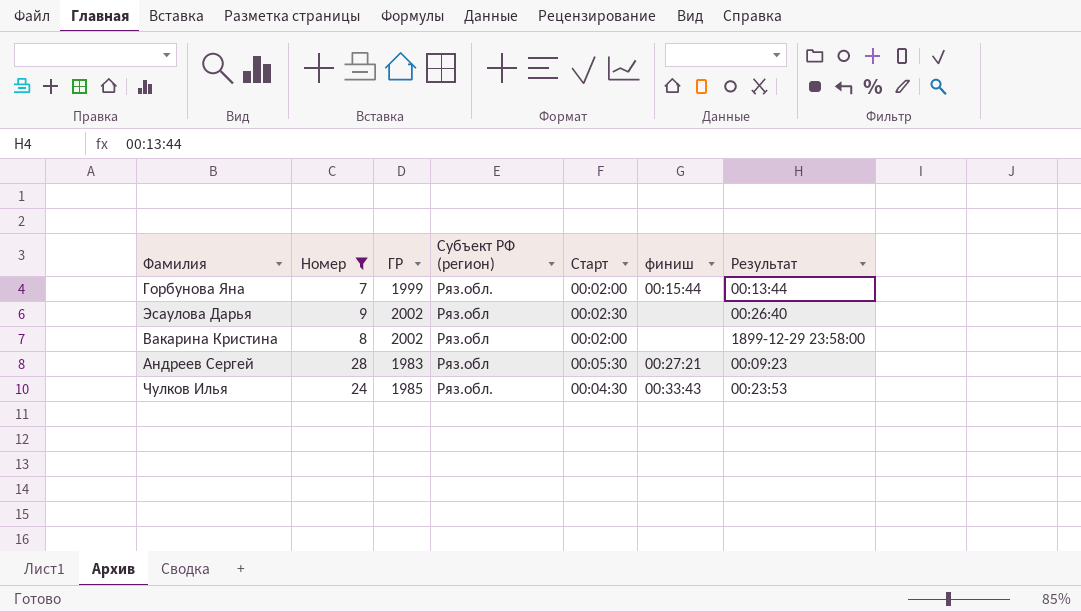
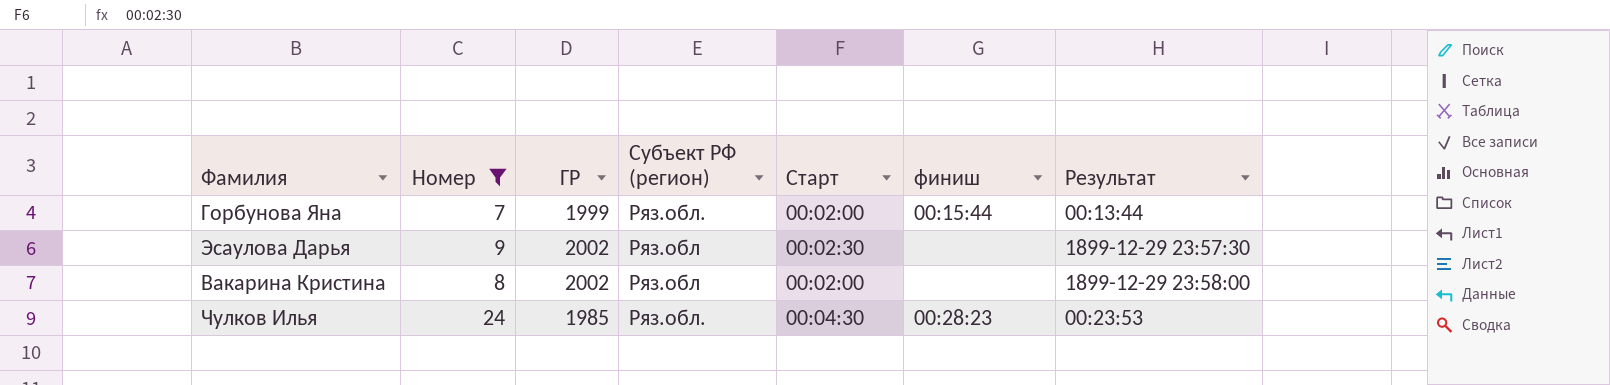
row Андреев Сергей: 28 | 1983 | Ряз.обл | 00:05:30 | 00:27:21 | 00:09:23 -> none
Эсаулова Дарья | Результат: 00:26:40 -> 1899-12-29 23:57:30
Чулков Илья | финиш: 00:33:43 -> 00:28:23

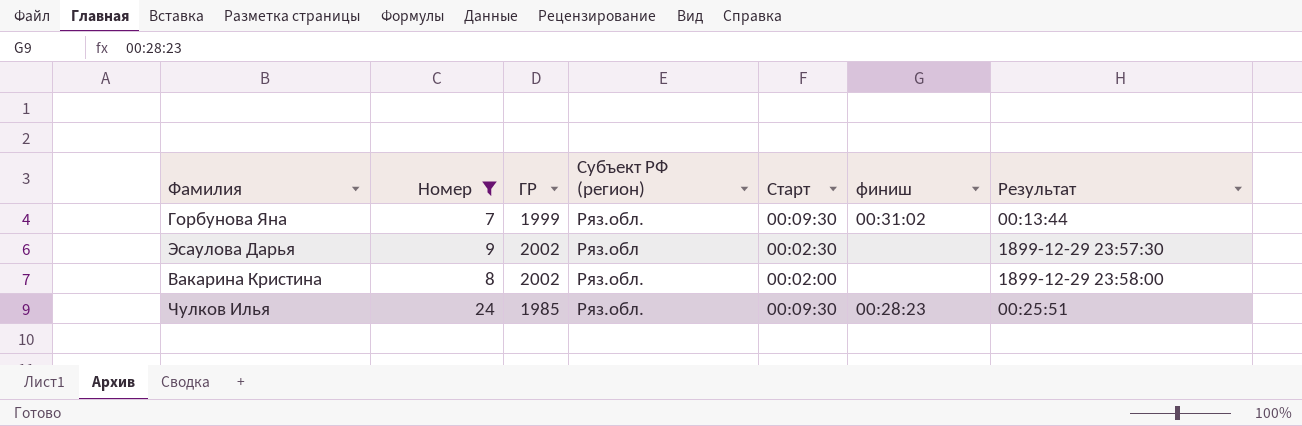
Горбунова Яна | Старт: 00:02:00 -> 00:09:30
Горбунова Яна | финиш: 00:15:44 -> 00:31:02
Вакарина Кристина | Субъект РФ (регион): Ряз.обл -> Ряз.обл.
Чулков Илья | Старт: 00:04:30 -> 00:09:30
Чулков Илья | Результат: 00:23:53 -> 00:25:51

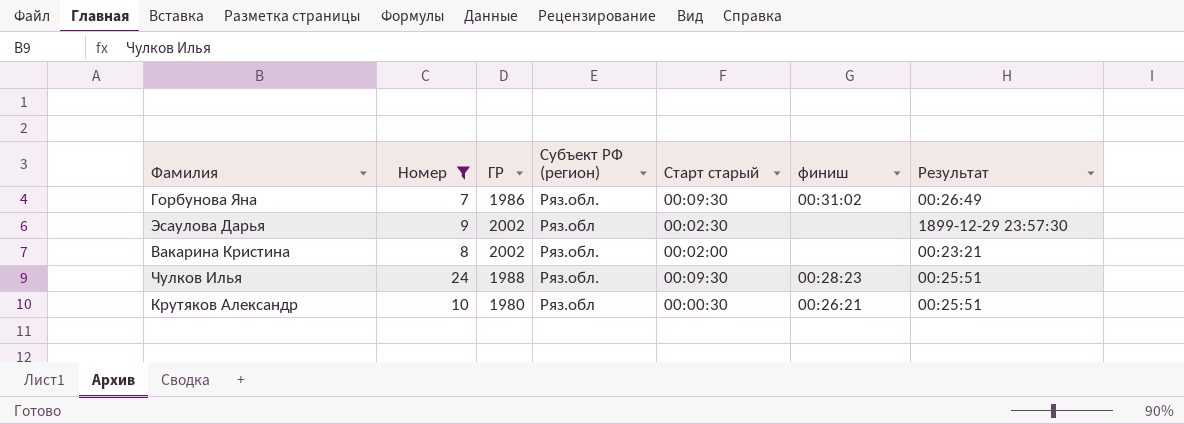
column name: Старт -> Старт старый
Горбунова Яна | ГР: 1999 -> 1986
Горбунова Яна | Результат: 00:13:44 -> 00:26:49
Вакарина Кристина | Результат: 1899-12-29 23:58:00 -> 00:23:21
Чулков Илья | ГР: 1985 -> 1988
row Крутяков Александр: none -> 10 | 1980 | Ряз.обл | 00:00:30 | 00:26:21 | 00:25:51

